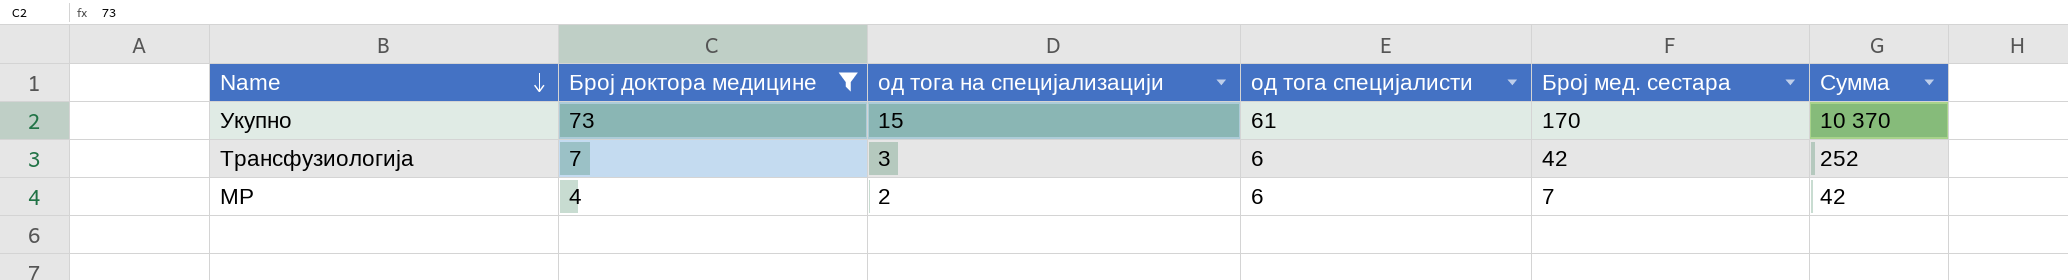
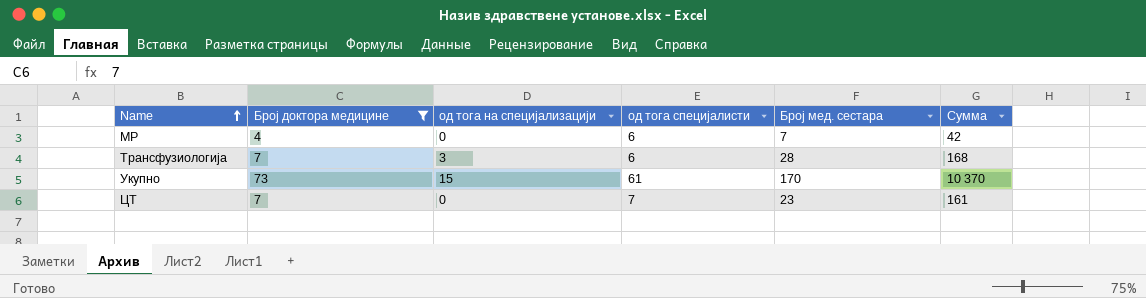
row order: Name descending -> Name ascending
МР | од тога на специјализацији: 2 -> 0
Трансфузиологија | Број мед. сестара: 42 -> 28
Трансфузиологија | Сумма: 252 -> 168
row ЦТ: none -> 7 | 0 | 7 | 23 | 161

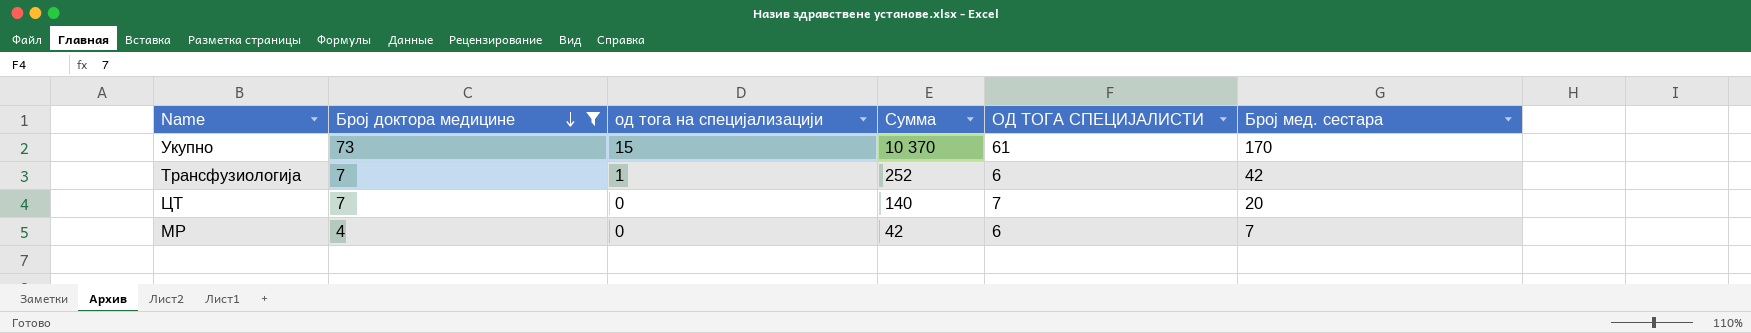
row order: Name ascending -> Број доктора медицине descending
column Сумма | position: 6 -> 4
column name: од тога специјалисти -> ОД ТОГА СПЕЦИЈАЛИСТИ
Трансфузиологија | од тога на специјализацији: 3 -> 1
Трансфузиологија | Сумма: 168 -> 252
Трансфузиологија | Број мед. сестара: 28 -> 42
ЦТ | Сумма: 161 -> 140
ЦТ | Број мед. сестара: 23 -> 20

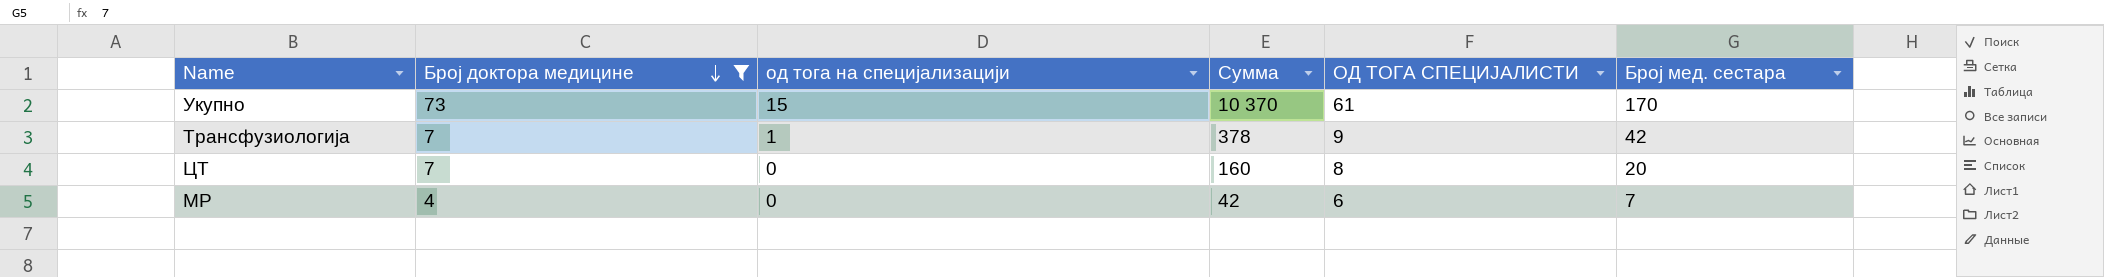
Трансфузиологија | Сумма: 252 -> 378
Трансфузиологија | ОД ТОГА СПЕЦИЈАЛИСТИ: 6 -> 9
ЦТ | Сумма: 140 -> 160
ЦТ | ОД ТОГА СПЕЦИЈАЛИСТИ: 7 -> 8

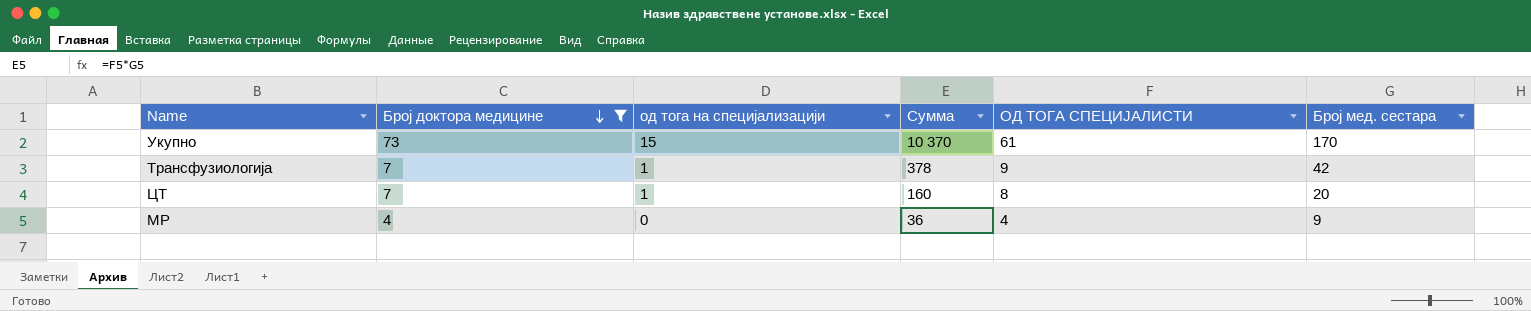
ЦТ | од тога на специјализацији: 0 -> 1
МР | Сумма: 42 -> 36
МР | ОД ТОГА СПЕЦИЈАЛИСТИ: 6 -> 4
МР | Број мед. сестара: 7 -> 9

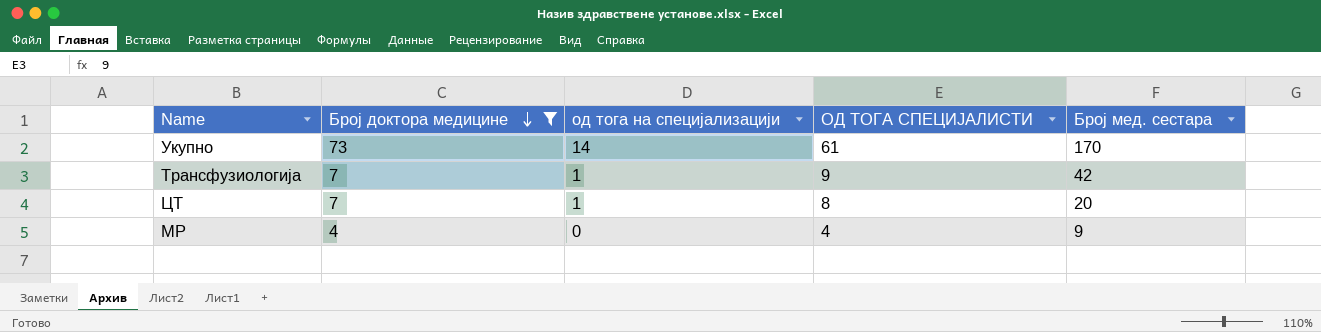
column Сумма | formula: [ОД ТОГА СПЕЦИЈАЛИСТИ] * [Број мед. сестара] -> none
Укупно | од тога на специјализацији: 15 -> 14

